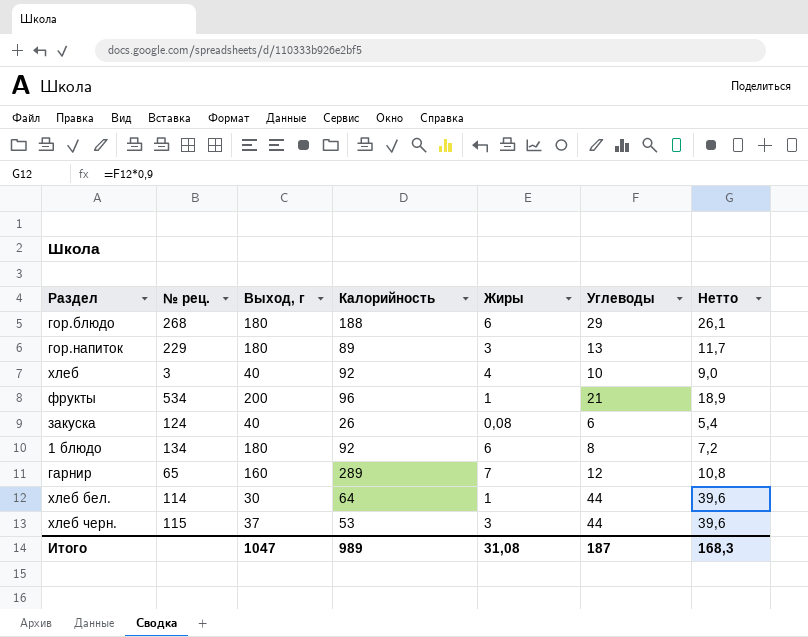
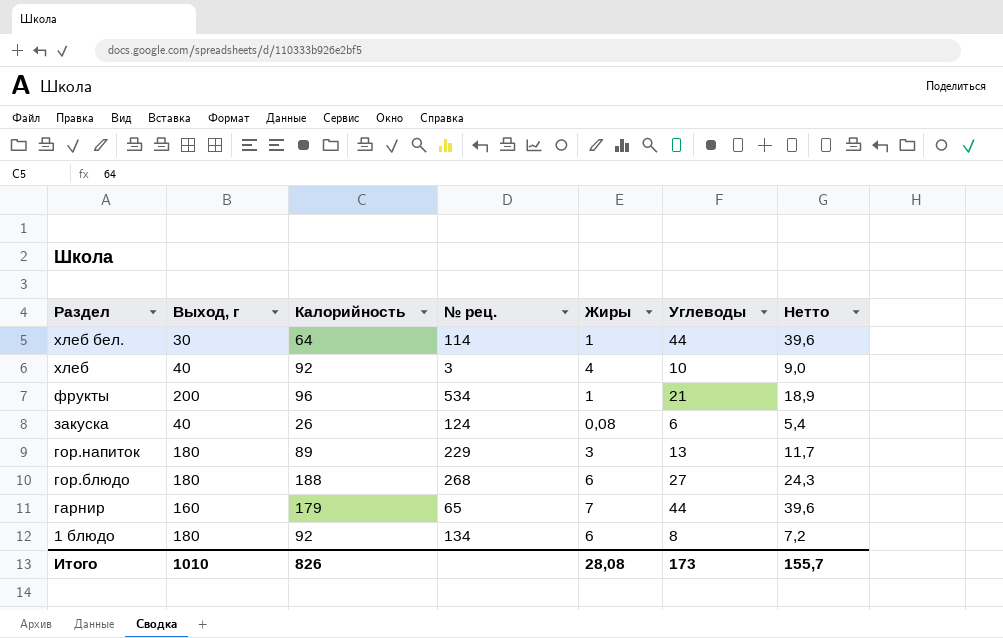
row order: none -> Раздел descending
column № рец. | position: 2 -> 4
row хлеб черн.: 115 | 37 | 53 | 3 | 44 | 39,6 -> none
гор.блюдо | Углеводы: 29 -> 27
гор.блюдо | Нетто: 26,1 -> 24,3
гарнир | Калорийность: 289 -> 179
гарнир | Углеводы: 12 -> 44
гарнир | Нетто: 10,8 -> 39,6
Итого | Выход, г: 1047 -> 1010
Итого | Калорийность: 989 -> 826
Итого | Жиры: 31,08 -> 28,08
Итого | Углеводы: 187 -> 173
Итого | Нетто: 168,3 -> 155,7

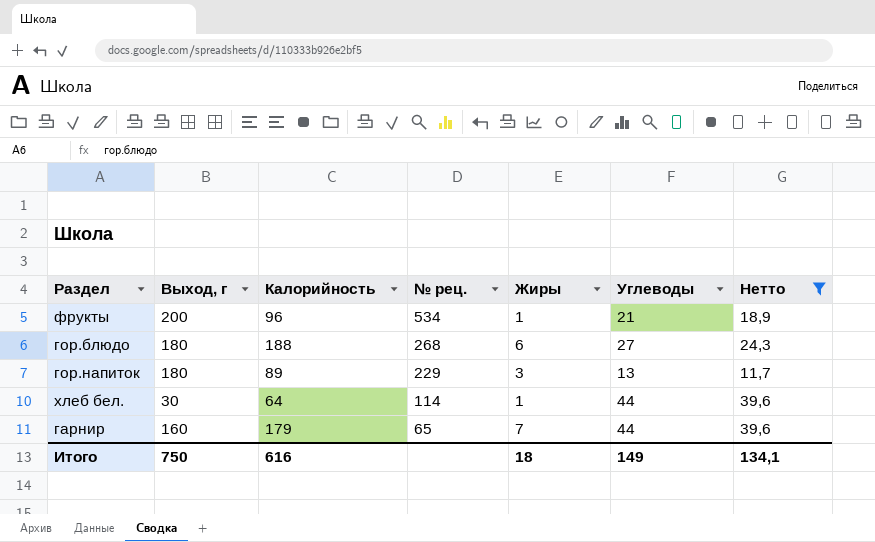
filter: none -> Нетто >= 11,7
row order: Раздел descending -> № рец. descending
Итого | Выход, г: 1010 -> 750
Итого | Калорийность: 826 -> 616
Итого | Жиры: 28,08 -> 18
Итого | Углеводы: 173 -> 149
Итого | Нетто: 155,7 -> 134,1

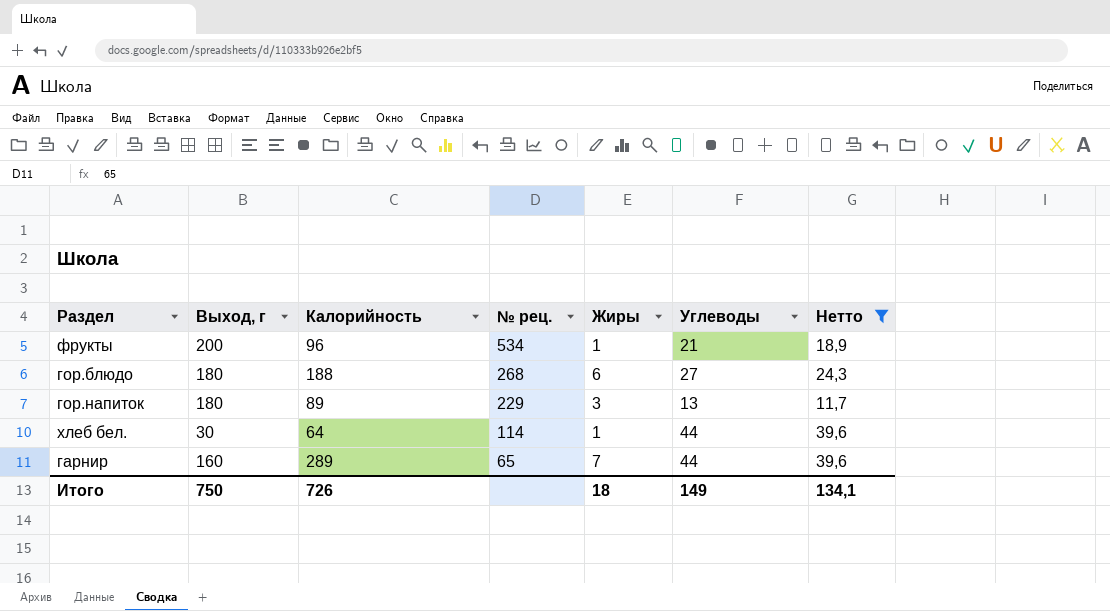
гарнир | Калорийность: 179 -> 289
Итого | Калорийность: 616 -> 726

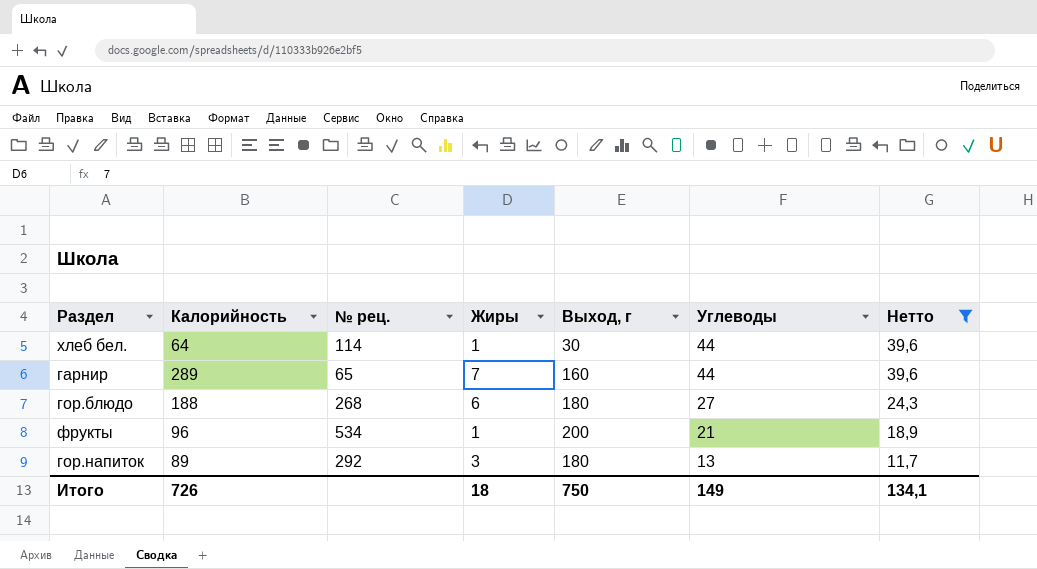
row order: № рец. descending -> Углеводы descending
column Выход, г | position: 2 -> 5
гор.напиток | № рец.: 229 -> 292

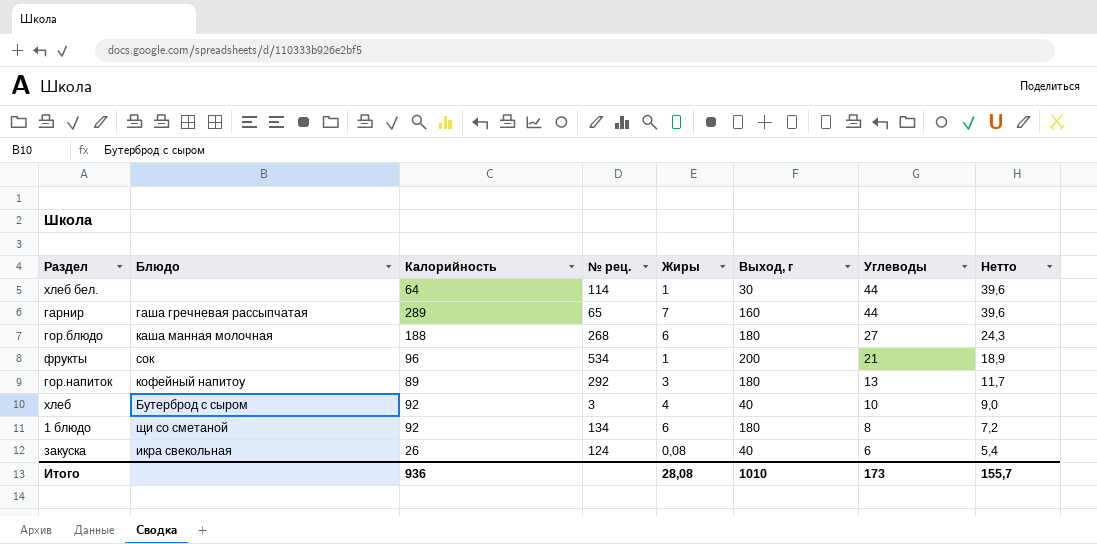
filter: Нетто >= 11,7 -> none
column Блюдо | position: none -> 2
Итого | Калорийность: 726 -> 936
Итого | Жиры: 18 -> 28,08
Итого | Выход, г: 750 -> 1010
Итого | Углеводы: 149 -> 173
Итого | Нетто: 134,1 -> 155,7

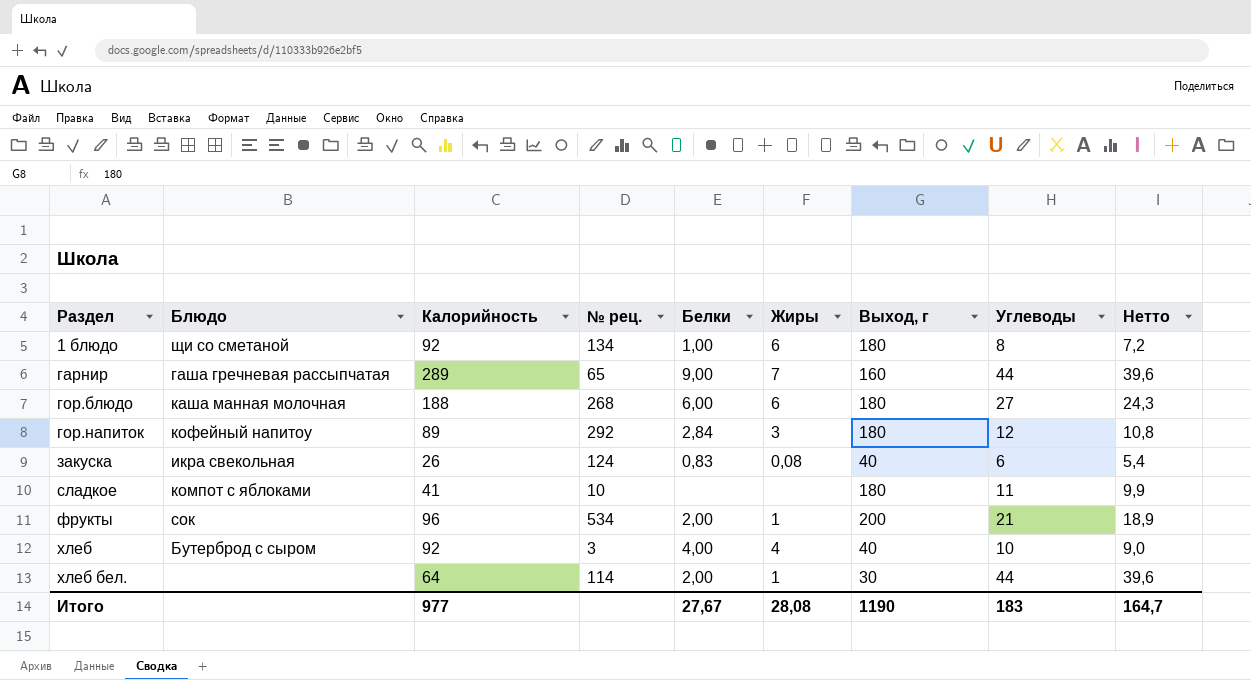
row order: Углеводы descending -> Раздел ascending
column Белки | position: none -> 5
гор.напиток | Углеводы: 13 -> 12
гор.напиток | Нетто: 11,7 -> 10,8
row сладкое: none -> компот с яблоками | 41 | 10 | none | none | 180 | 11 | 9,9
Итого | Калорийность: 936 -> 977
Итого | Выход, г: 1010 -> 1190
Итого | Углеводы: 173 -> 183
Итого | Нетто: 155,7 -> 164,7

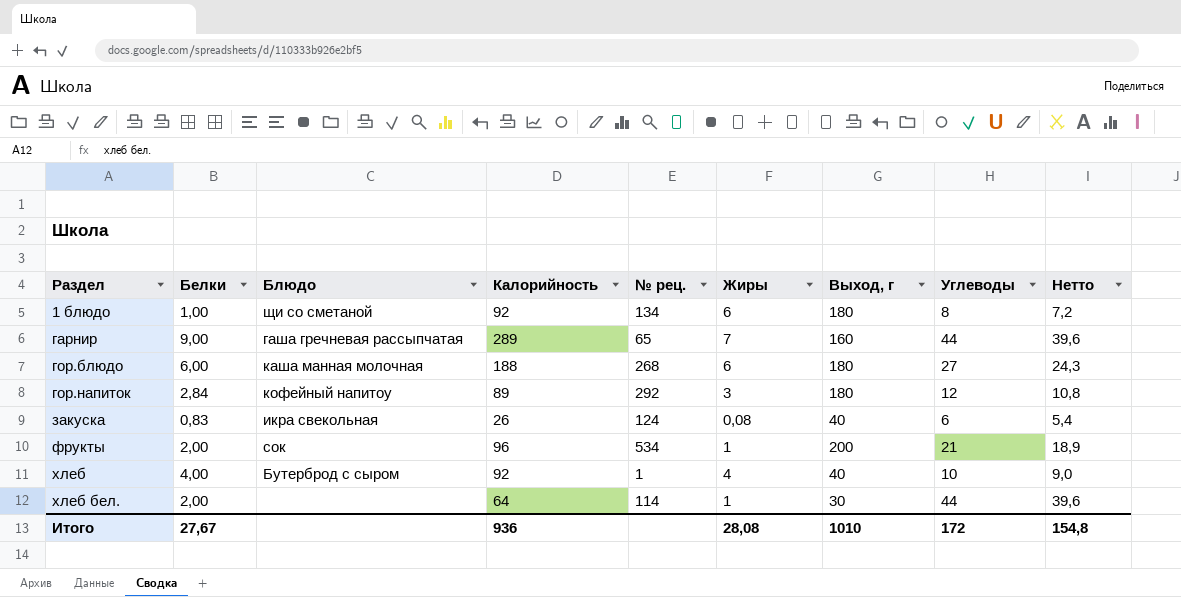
column Белки | position: 5 -> 2
row сладкое: компот с яблоками | 41 | 10 | none | none | 180 | 11 | 9,9 -> none
хлеб | № рец.: 3 -> 1
Итого | Калорийность: 977 -> 936
Итого | Выход, г: 1190 -> 1010
Итого | Углеводы: 183 -> 172
Итого | Нетто: 164,7 -> 154,8

